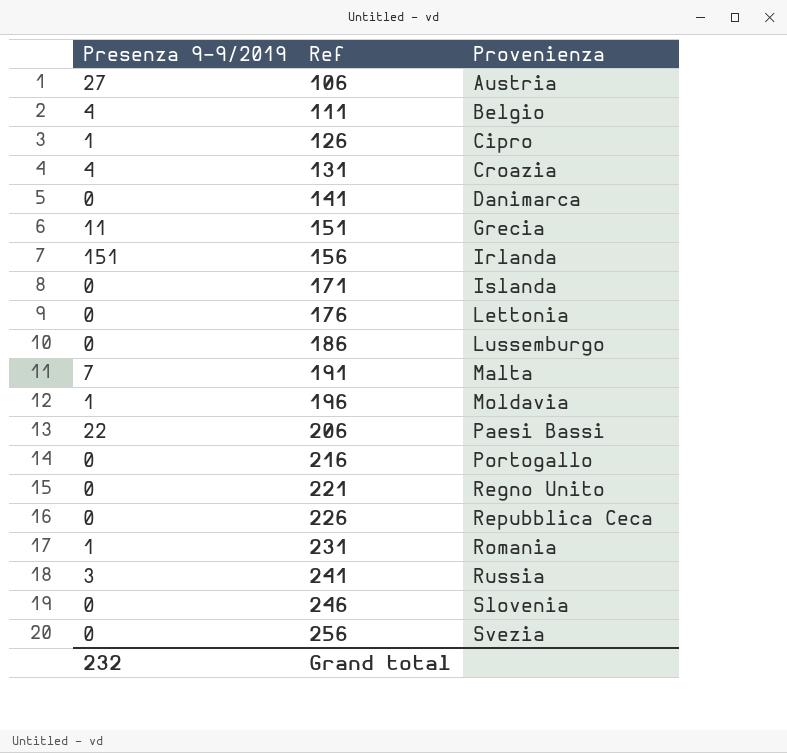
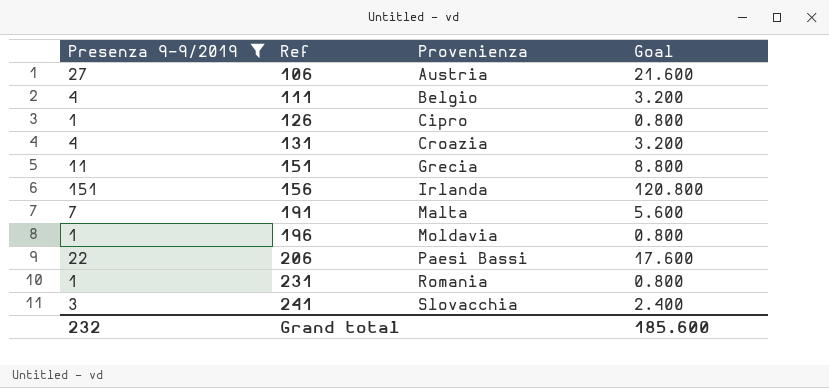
filter: none -> Presenza 9-9/2019 != 0
column Goal | formula: none -> [Presenza 9-9/2019] * 0.8
241 | Provenienza: Russia -> Slovacchia

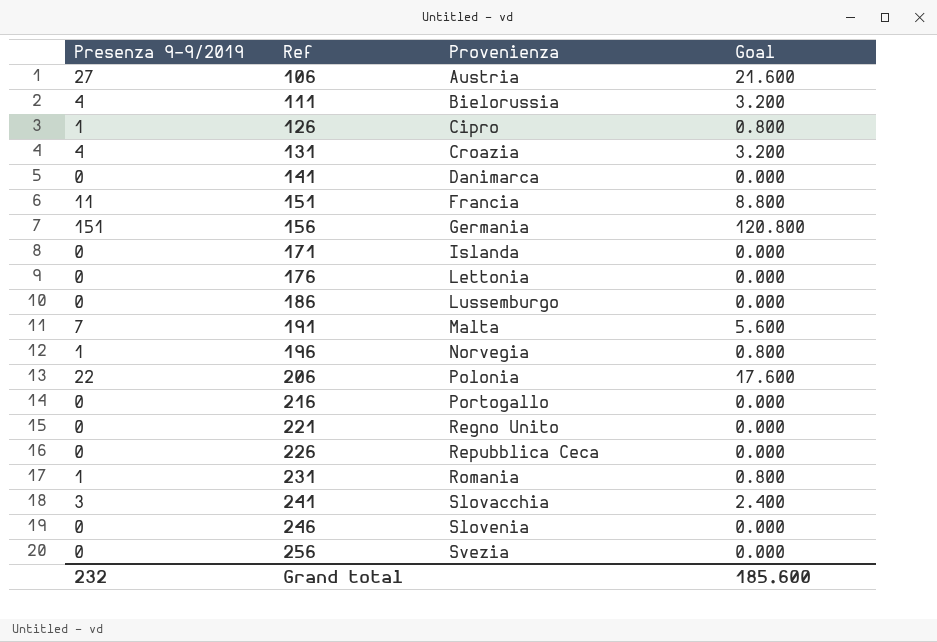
filter: Presenza 9-9/2019 != 0 -> none
111 | Provenienza: Belgio -> Bielorussia
151 | Provenienza: Grecia -> Francia
156 | Provenienza: Irlanda -> Germania
196 | Provenienza: Moldavia -> Norvegia
206 | Provenienza: Paesi Bassi -> Polonia

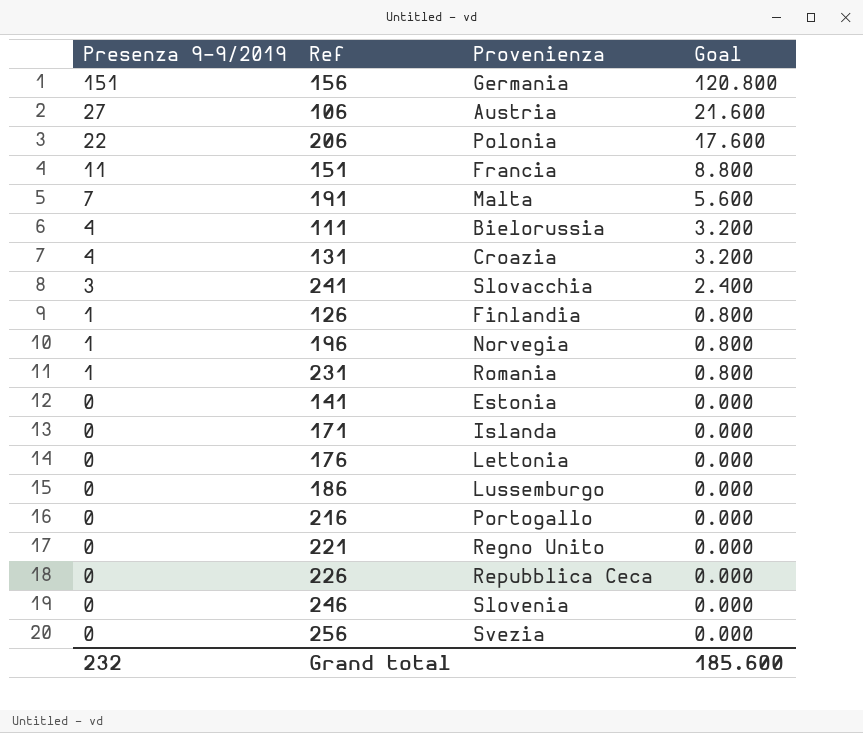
row order: Ref ascending -> Presenza 9-9/2019 descending
126 | Provenienza: Cipro -> Finlandia
141 | Provenienza: Danimarca -> Estonia

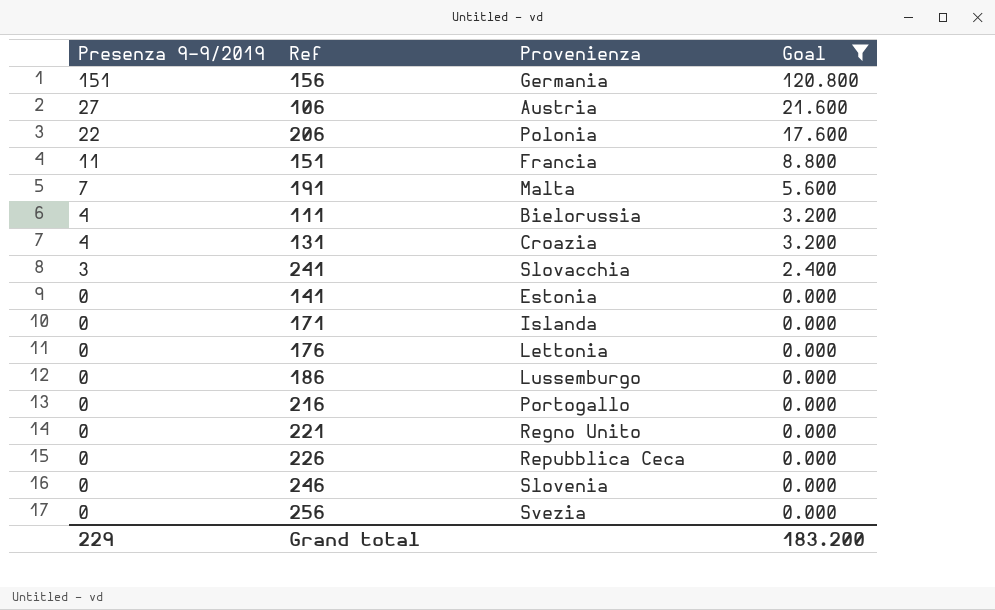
filter: none -> Goal != 0.800
Grand total | Presenza 9-9/2019: 232 -> 229
Grand total | Goal: 185.600 -> 183.200

